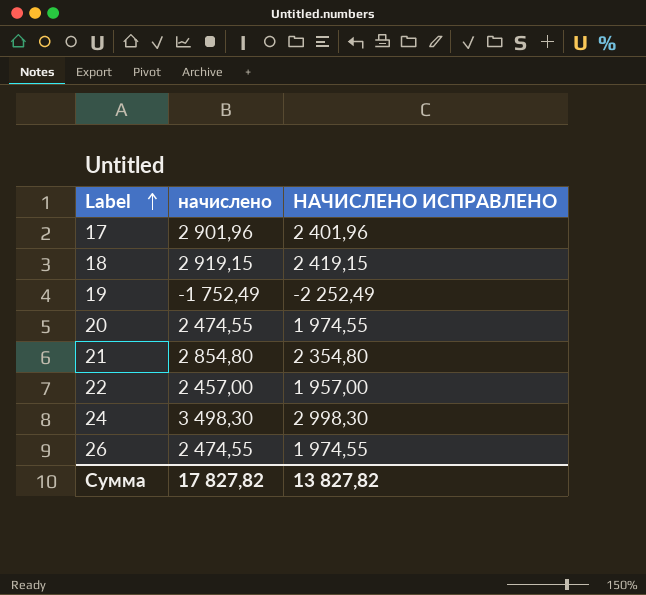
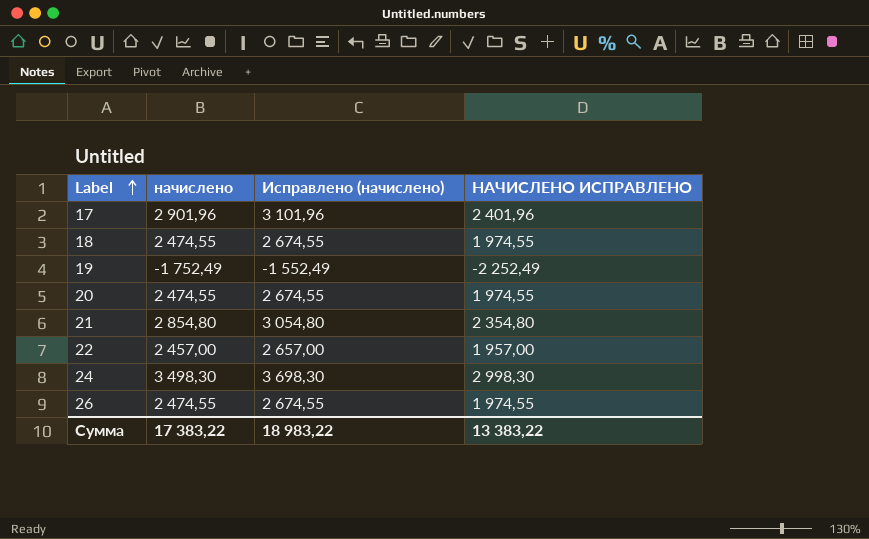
column Исправлено (начислено) | formula: none -> [начислено] + 200
18 | начислено: 2 919,15 -> 2 474,55
18 | НАЧИСЛЕНО ИСПРАВЛЕНО: 2 419,15 -> 1 974,55
Сумма | начислено: 17 827,82 -> 17 383,22
Сумма | НАЧИСЛЕНО ИСПРАВЛЕНО: 13 827,82 -> 13 383,22

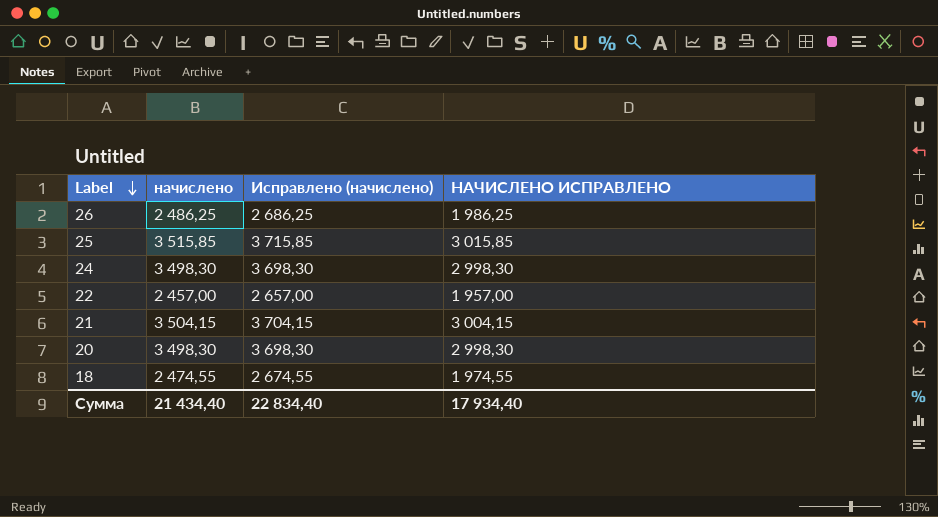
row order: Label ascending -> Label descending
row 17: 2 901,96 | 3 101,96 | 2 401,96 -> none
row 19: -1 752,49 | -1 552,49 | -2 252,49 -> none
26 | начислено: 2 474,55 -> 2 486,25
26 | Исправлено (начислено): 2 674,55 -> 2 686,25
26 | НАЧИСЛЕНО ИСПРАВЛЕНО: 1 974,55 -> 1 986,25
row 25: none -> 3 515,85 | 3 715,85 | 3 015,85
21 | начислено: 2 854,80 -> 3 504,15
21 | Исправлено (начислено): 3 054,80 -> 3 704,15
21 | НАЧИСЛЕНО ИСПРАВЛЕНО: 2 354,80 -> 3 004,15
20 | начислено: 2 474,55 -> 3 498,30
20 | Исправлено (начислено): 2 674,55 -> 3 698,30
20 | НАЧИСЛЕНО ИСПРАВЛЕНО: 1 974,55 -> 2 998,30
Сумма | начислено: 17 383,22 -> 21 434,40
Сумма | Исправлено (начислено): 18 983,22 -> 22 834,40
Сумма | НАЧИСЛЕНО ИСПРАВЛЕНО: 13 383,22 -> 17 934,40

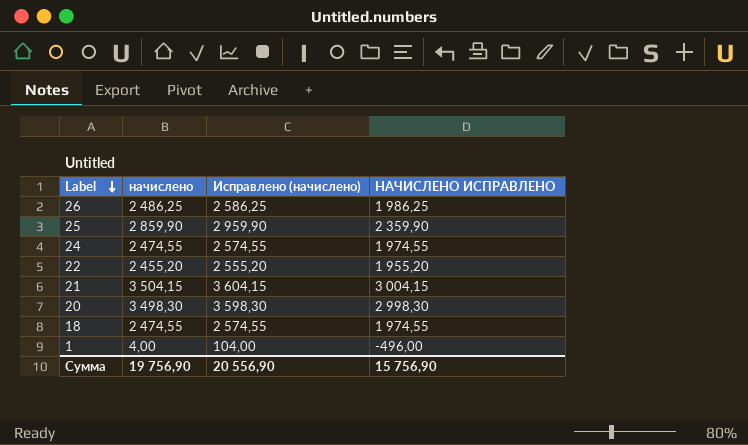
column Исправлено (начислено) | formula: [начислено] + 200 -> [начислено] + 100
25 | начислено: 3 515,85 -> 2 859,90
25 | НАЧИСЛЕНО ИСПРАВЛЕНО: 3 015,85 -> 2 359,90
24 | начислено: 3 498,30 -> 2 474,55
24 | НАЧИСЛЕНО ИСПРАВЛЕНО: 2 998,30 -> 1 974,55
22 | начислено: 2 457,00 -> 2 455,20
22 | НАЧИСЛЕНО ИСПРАВЛЕНО: 1 957,00 -> 1 955,20
row 1: none -> 4,00 | 104,00 | -496,00
Сумма | начислено: 21 434,40 -> 19 756,90
Сумма | Исправлено (начислено): 22 834,40 -> 20 556,90
Сумма | НАЧИСЛЕНО ИСПРАВЛЕНО: 17 934,40 -> 15 756,90

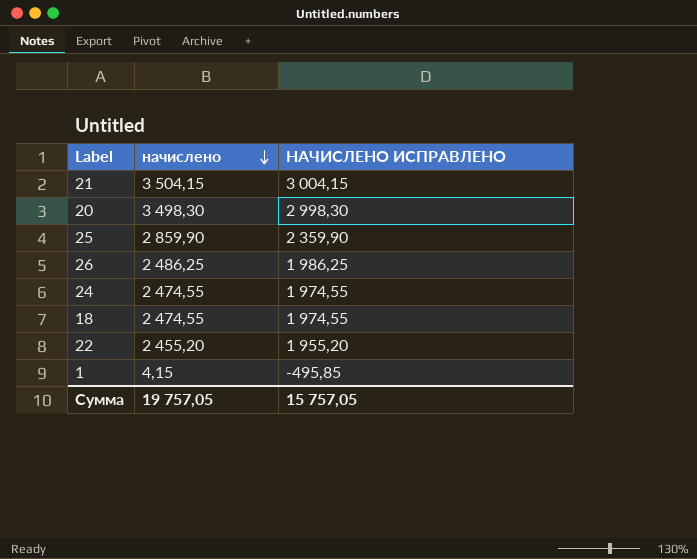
row order: Label descending -> начислено descending
column Исправлено (начислено) | formula: [начислено] + 100 -> none
1 | начислено: 4,00 -> 4,15
1 | НАЧИСЛЕНО ИСПРАВЛЕНО: -496,00 -> -495,85
Сумма | начислено: 19 756,90 -> 19 757,05
Сумма | НАЧИСЛЕНО ИСПРАВЛЕНО: 15 756,90 -> 15 757,05

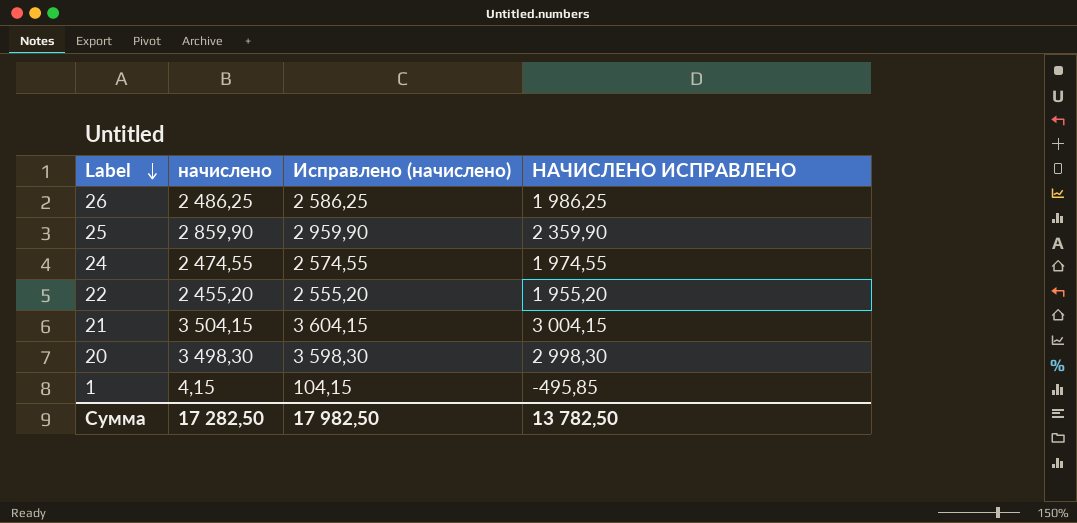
row order: начислено descending -> Label descending
column Исправлено (начислено) | formula: none -> [начислено] + 100
row 18: 2 474,55 | 1 974,55 -> none
Сумма | начислено: 19 757,05 -> 17 282,50
Сумма | НАЧИСЛЕНО ИСПРАВЛЕНО: 15 757,05 -> 13 782,50

